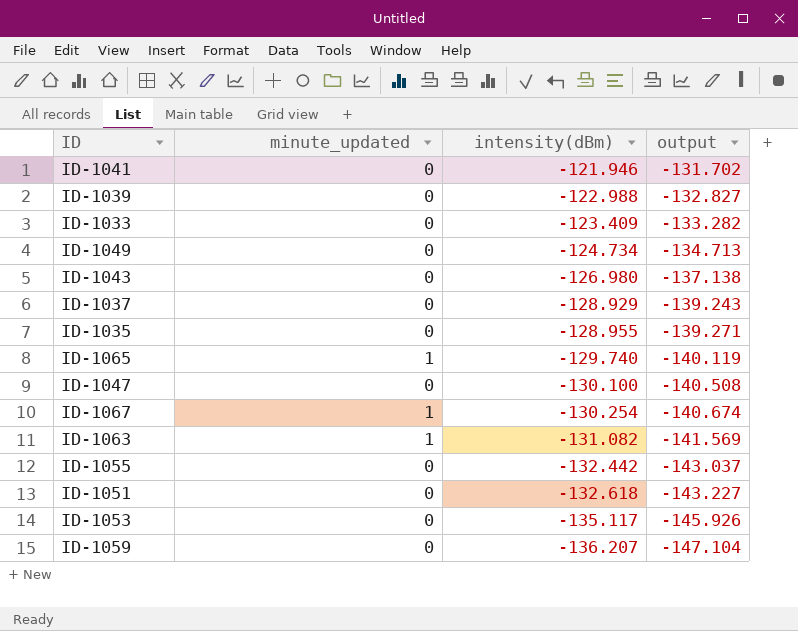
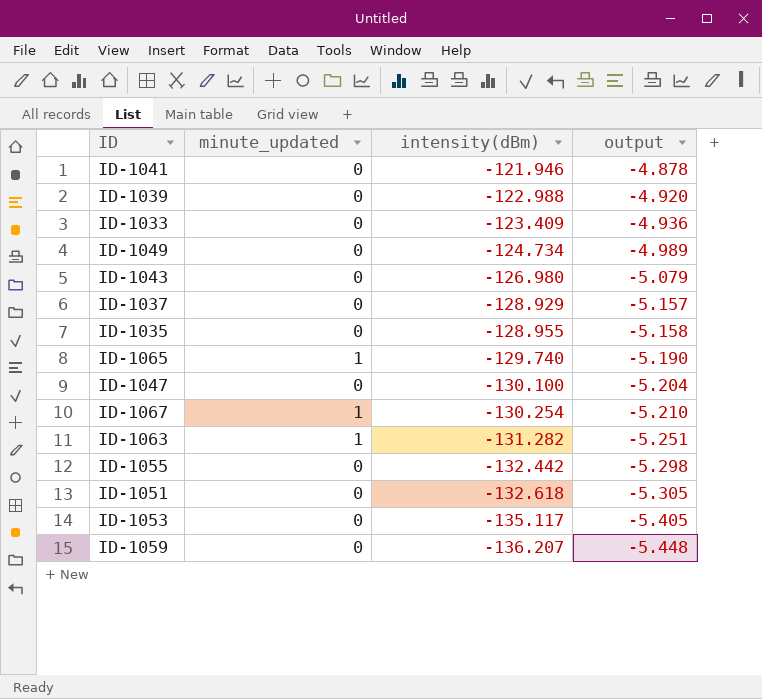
column output | formula: [intensity(dBm)] * 1.08 -> [intensity(dBm)] * 0.04
ID-1063 | intensity(dBm): -131.082 -> -131.282

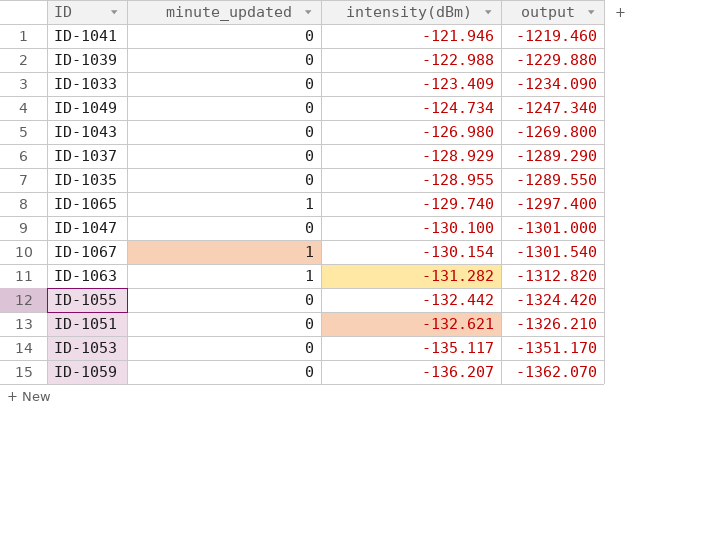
column output | formula: [intensity(dBm)] * 0.04 -> [intensity(dBm)] * 10
ID-1067 | intensity(dBm): -130.254 -> -130.154
ID-1051 | intensity(dBm): -132.618 -> -132.621

